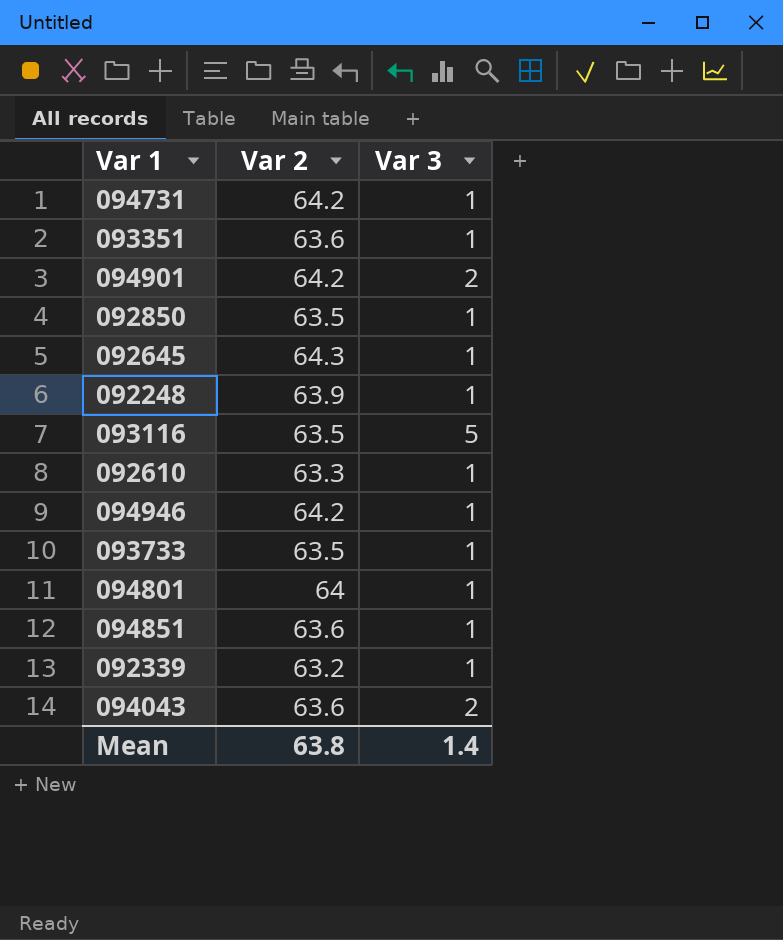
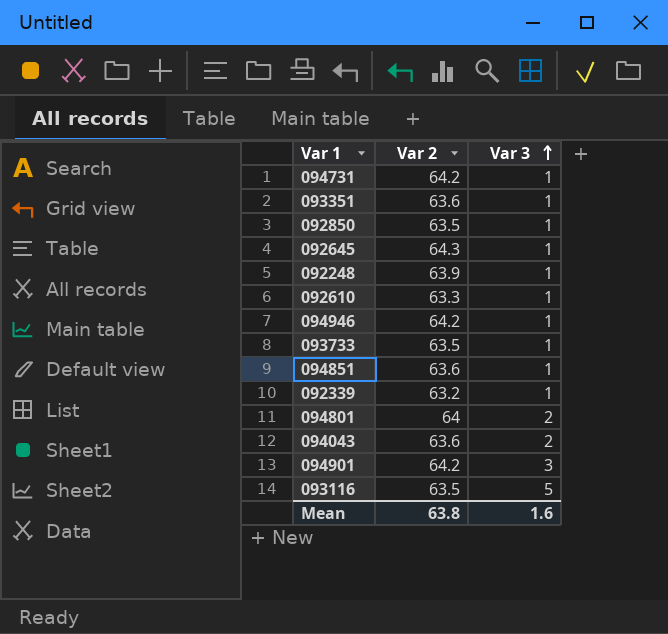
row order: none -> Var 3 ascending
094801 | Var 3: 1 -> 2
094901 | Var 3: 2 -> 3
Mean | Var 3: 1.4 -> 1.6

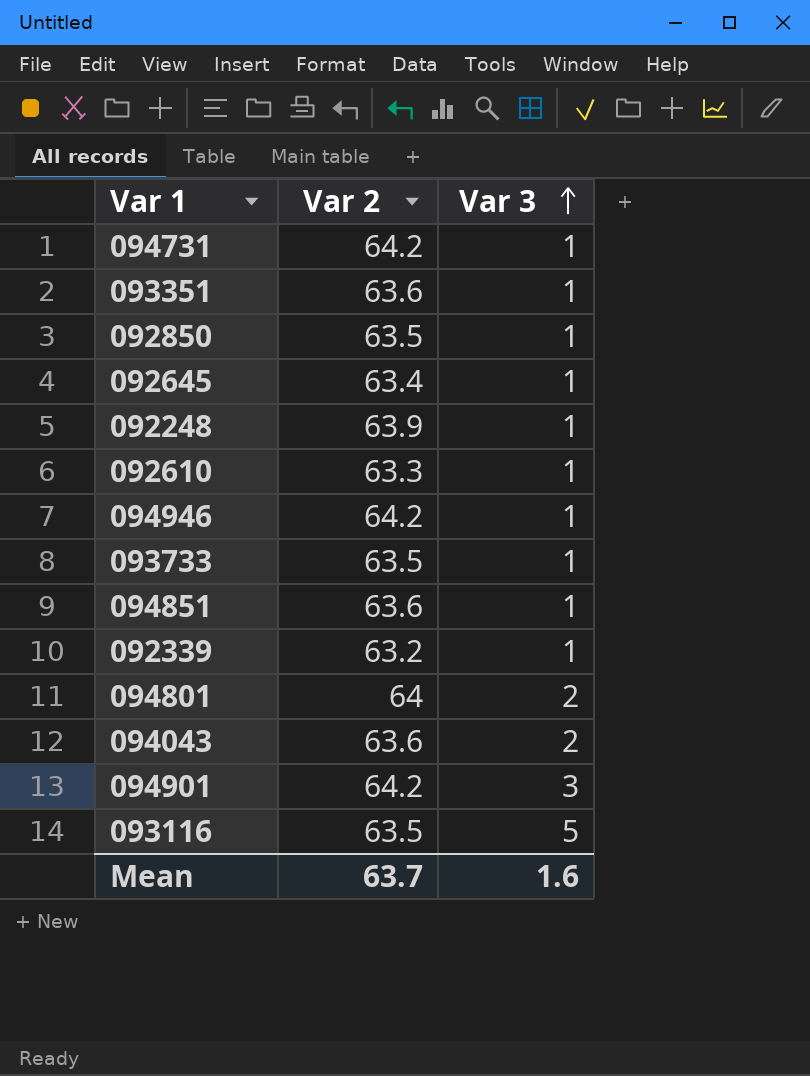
092645 | Var 2: 64.3 -> 63.4
Mean | Var 2: 63.8 -> 63.7

